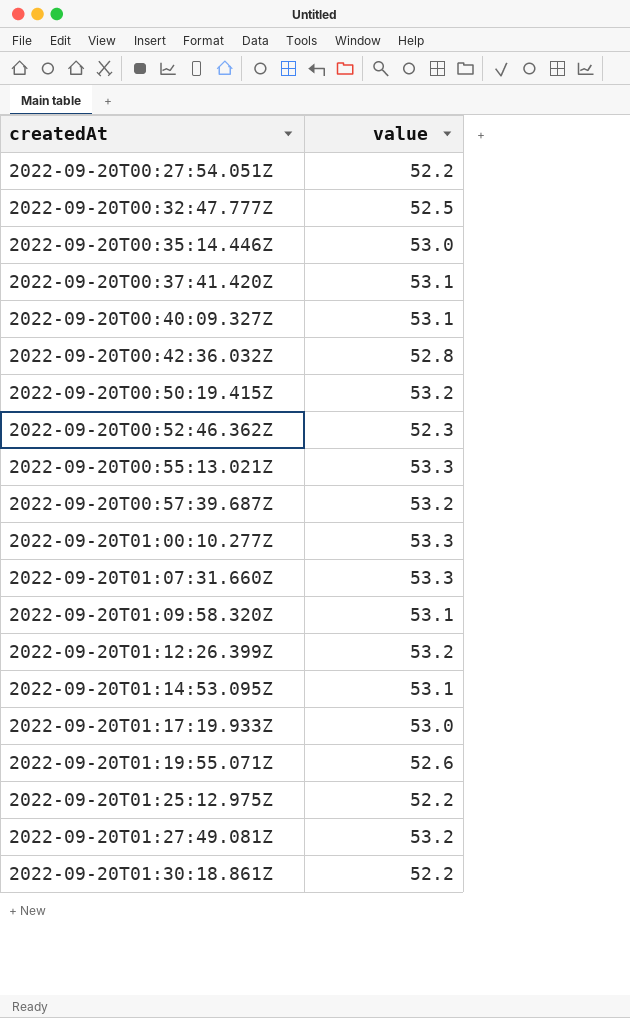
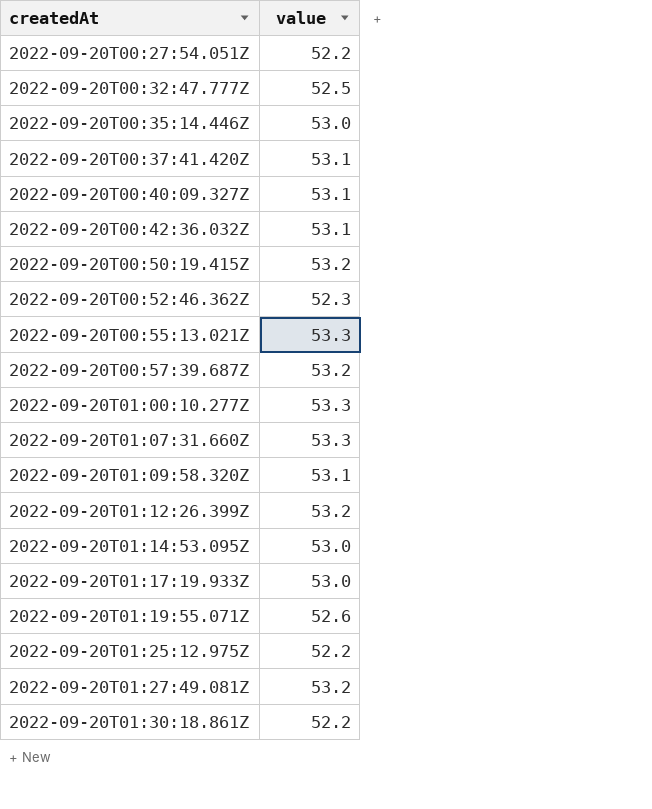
2022-09-20T00:42:36.032Z | value: 52.8 -> 53.1
2022-09-20T01:14:53.095Z | value: 53.1 -> 53.0

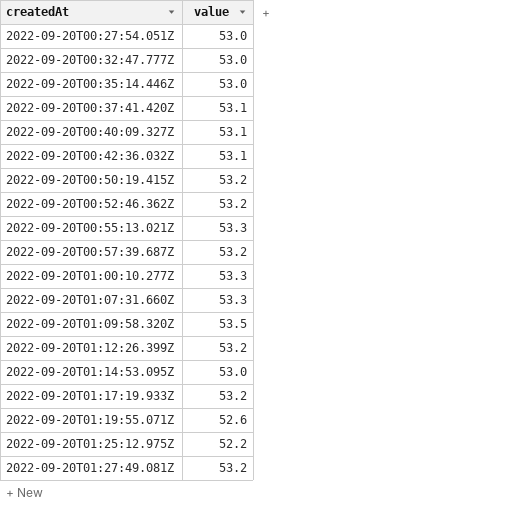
row 2022-09-20T01:30:18.861Z: 52.2 -> none
2022-09-20T00:27:54.051Z | value: 52.2 -> 53.0
2022-09-20T00:32:47.777Z | value: 52.5 -> 53.0
2022-09-20T00:52:46.362Z | value: 52.3 -> 53.2
2022-09-20T01:09:58.320Z | value: 53.1 -> 53.5
2022-09-20T01:17:19.933Z | value: 53.0 -> 53.2

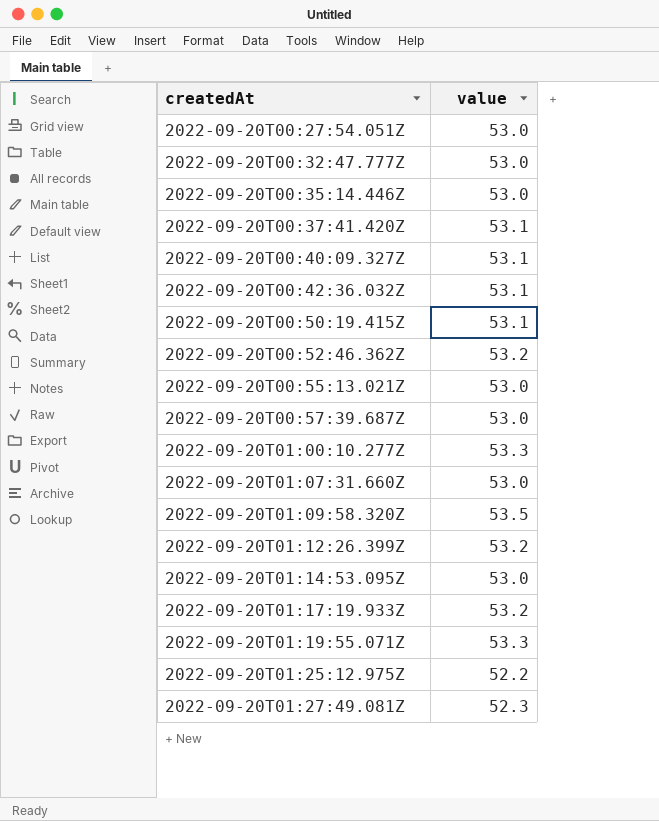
2022-09-20T00:50:19.415Z | value: 53.2 -> 53.1
2022-09-20T00:55:13.021Z | value: 53.3 -> 53.0
2022-09-20T00:57:39.687Z | value: 53.2 -> 53.0
2022-09-20T01:07:31.660Z | value: 53.3 -> 53.0
2022-09-20T01:19:55.071Z | value: 52.6 -> 53.3
2022-09-20T01:27:49.081Z | value: 53.2 -> 52.3

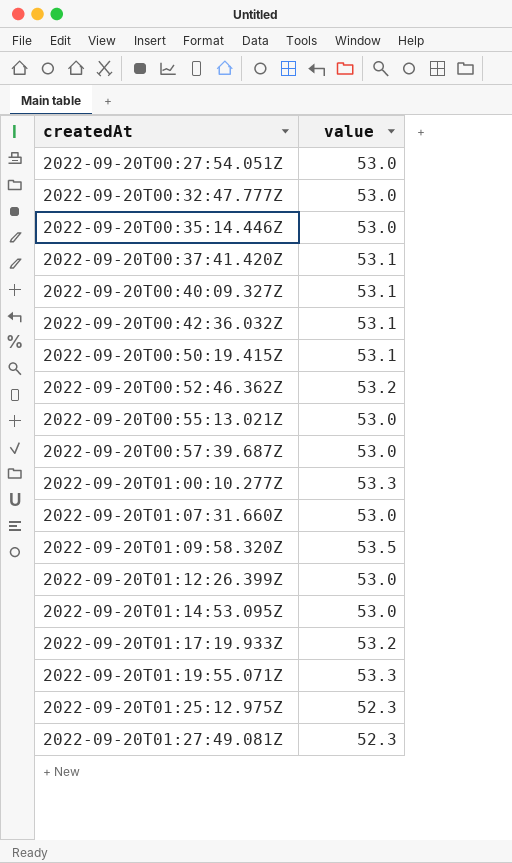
2022-09-20T01:12:26.399Z | value: 53.2 -> 53.0
2022-09-20T01:25:12.975Z | value: 52.2 -> 52.3

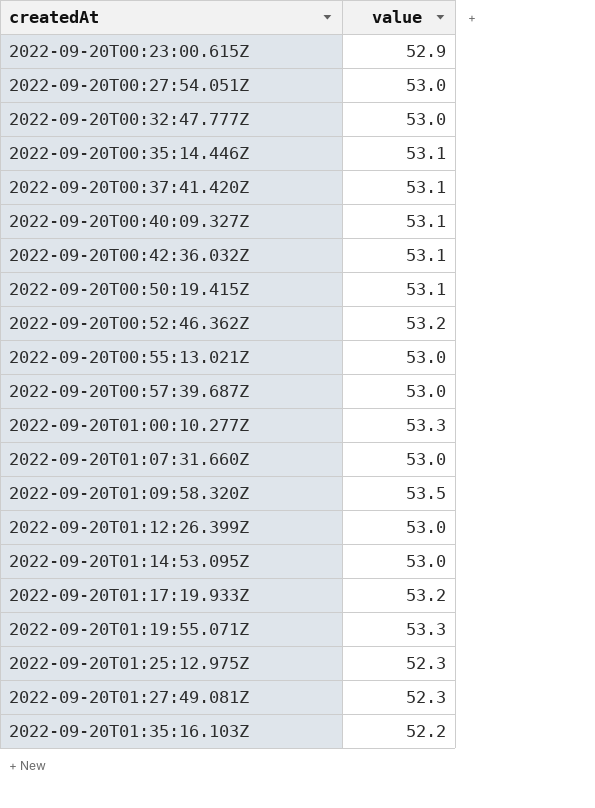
row 2022-09-20T00:23:00.615Z: none -> 52.9
2022-09-20T00:35:14.446Z | value: 53.0 -> 53.1
row 2022-09-20T01:35:16.103Z: none -> 52.2

